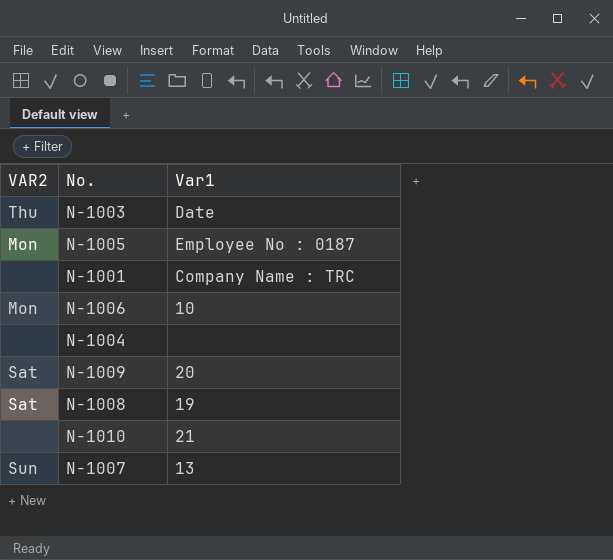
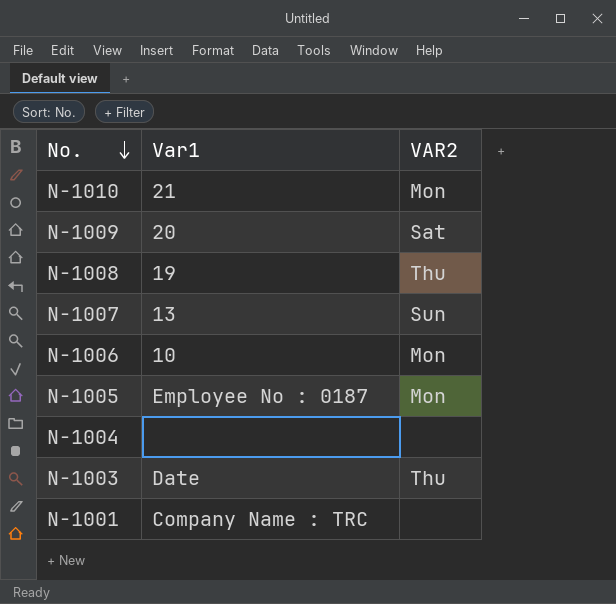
row order: none -> No. descending
column VAR2 | position: 1 -> 3
N-1010 | VAR2: none -> Mon
N-1008 | VAR2: Sat -> Thu

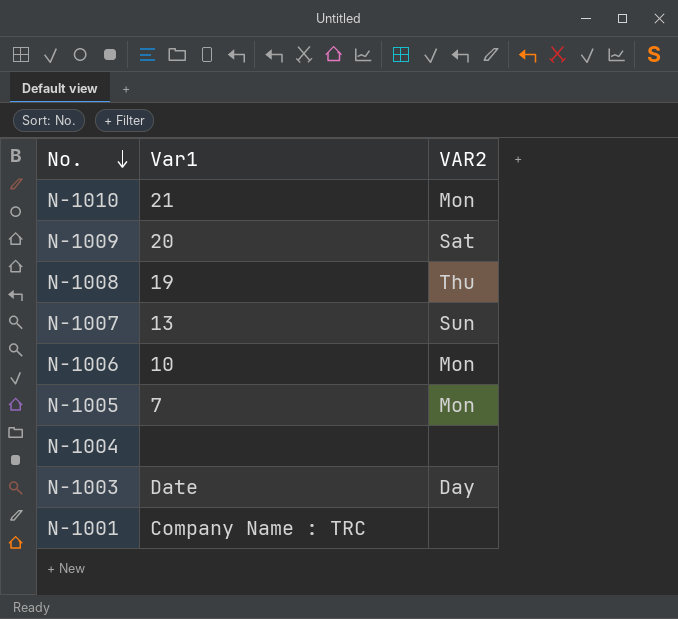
N-1005 | Var1: Employee No : 0187 -> 7
N-1003 | VAR2: Thu -> Day

